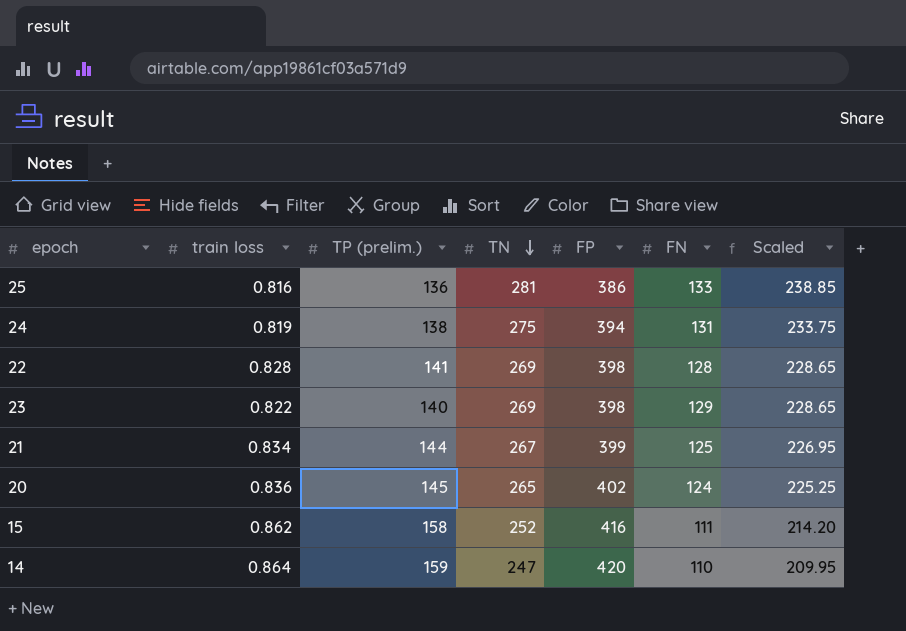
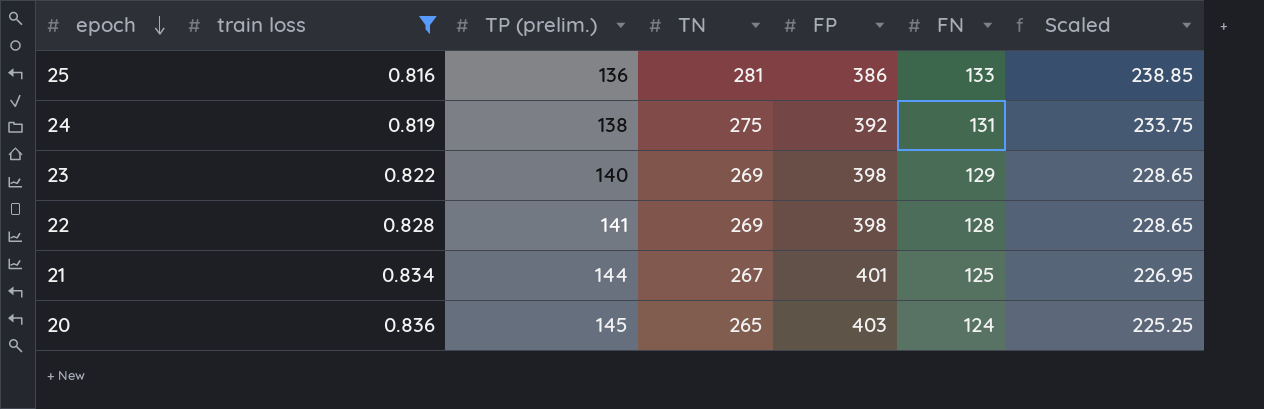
filter: none -> train loss <= 0.836
row order: TN descending -> epoch descending
24 | FP: 394 -> 392
21 | FP: 399 -> 401
20 | FP: 402 -> 403

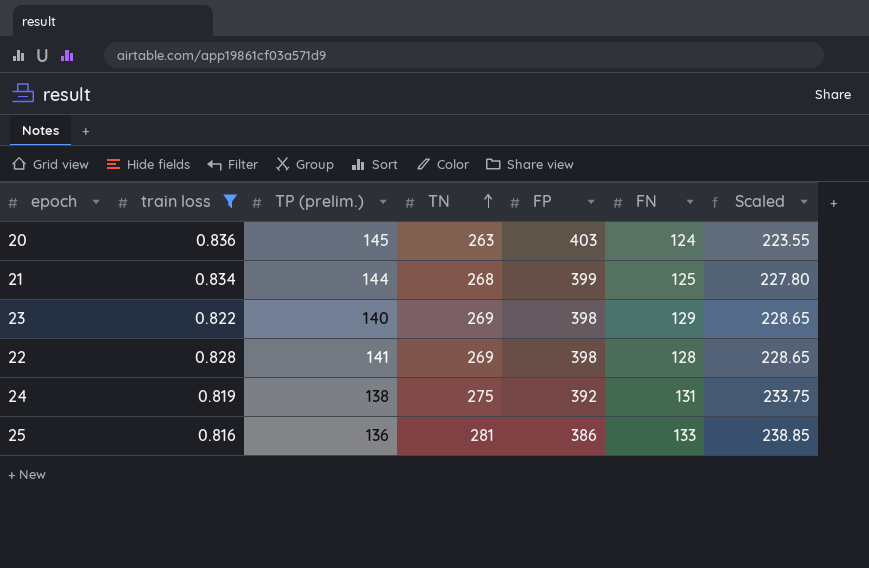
row order: epoch descending -> TN ascending
20 | TN: 265 -> 263
20 | Scaled: 225.25 -> 223.55
21 | TN: 267 -> 268
21 | FP: 401 -> 399
21 | Scaled: 226.95 -> 227.80

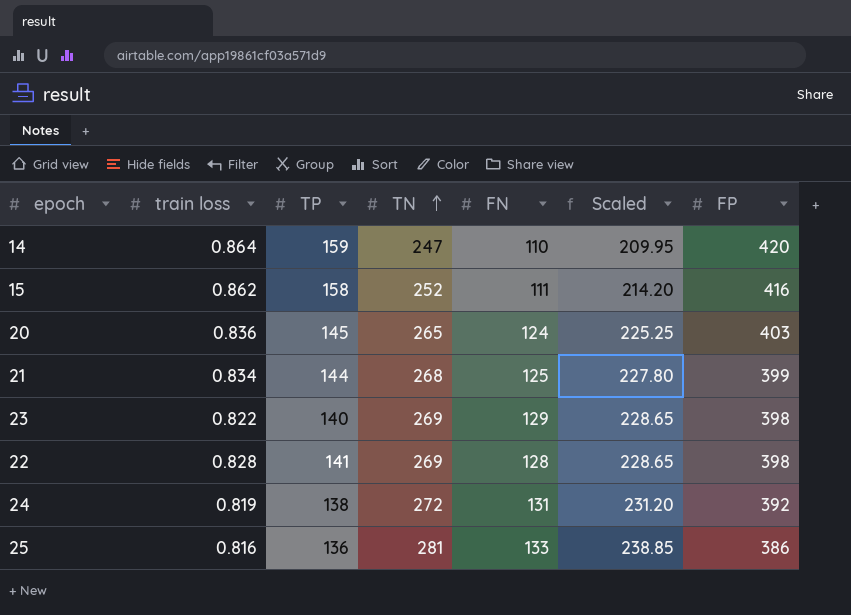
filter: train loss <= 0.836 -> none
column name: TP (prelim.) -> TP
column FP | position: 5 -> 7
20 | TN: 263 -> 265
20 | Scaled: 223.55 -> 225.25
24 | TN: 275 -> 272
24 | Scaled: 233.75 -> 231.20

